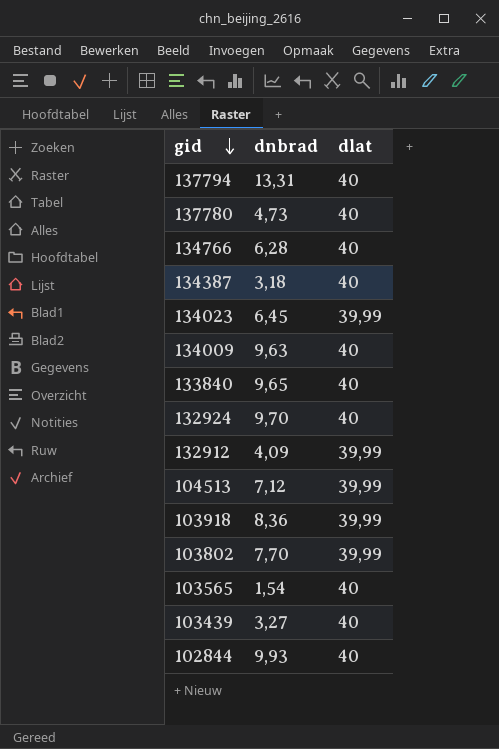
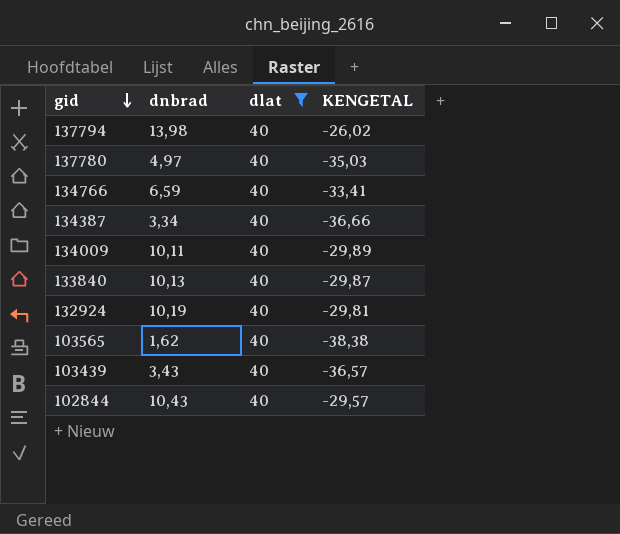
filter: none -> dlat = 40
column KENGETAL | formula: none -> [dnbrad] - [dlat]
137794 | dnbrad: 13,31 -> 13,98
137780 | dnbrad: 4,73 -> 4,97
134766 | dnbrad: 6,28 -> 6,59
134387 | dnbrad: 3,18 -> 3,34
134009 | dnbrad: 9,63 -> 10,11
133840 | dnbrad: 9,65 -> 10,13
132924 | dnbrad: 9,70 -> 10,19
103565 | dnbrad: 1,54 -> 1,62
103439 | dnbrad: 3,27 -> 3,43
102844 | dnbrad: 9,93 -> 10,43

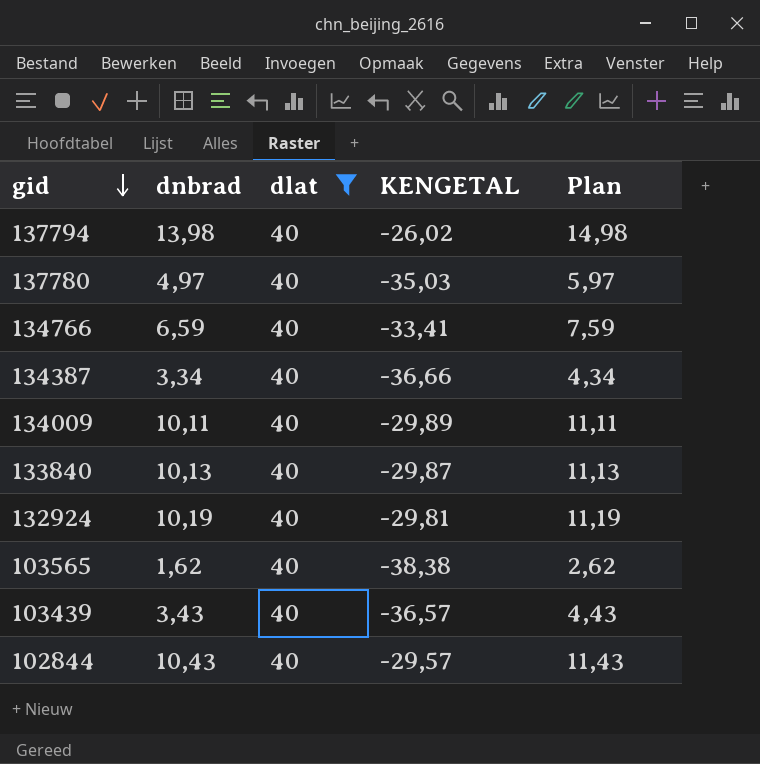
column Plan | formula: none -> [dnbrad] + 1

